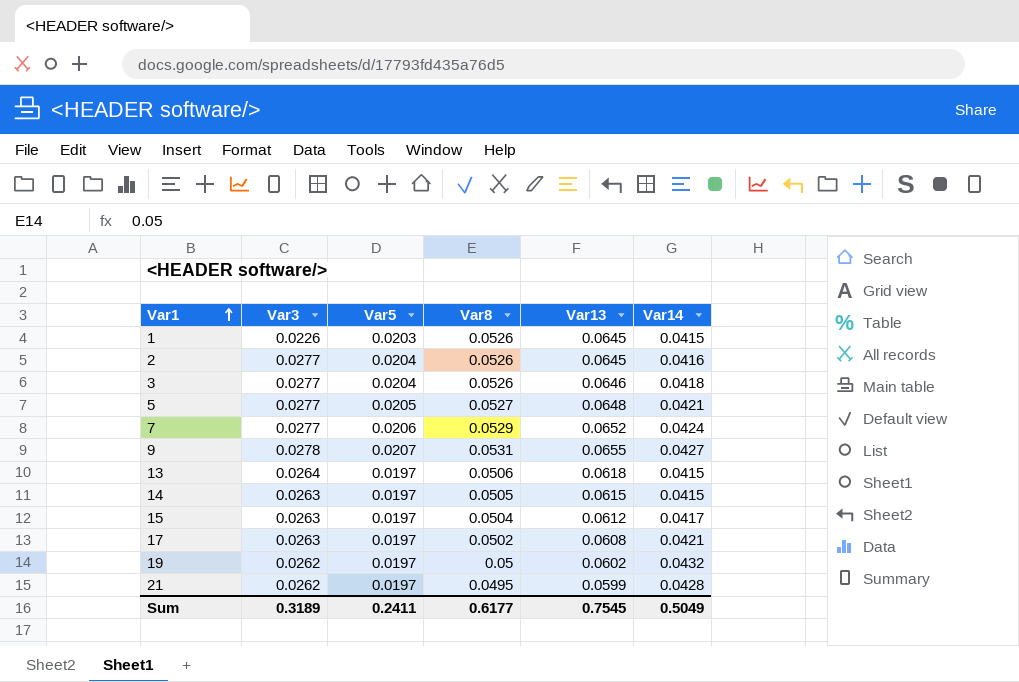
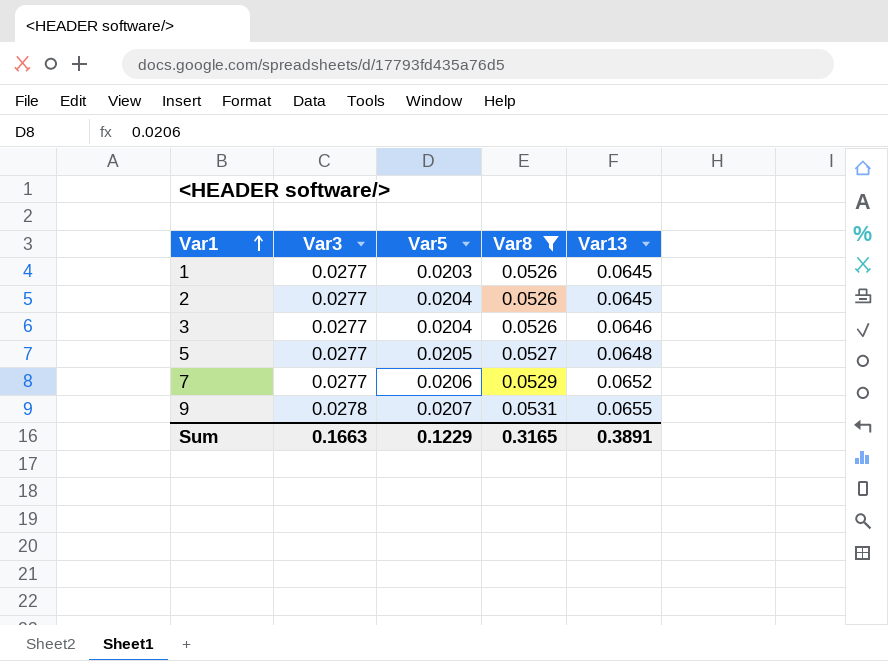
filter: none -> Var8 >= 0.0526
column Var14 | position: 6 -> none
1 | Var3: 0.0226 -> 0.0277
Sum | Var3: 0.3189 -> 0.1663
Sum | Var5: 0.2411 -> 0.1229
Sum | Var8: 0.6177 -> 0.3165
Sum | Var13: 0.7545 -> 0.3891

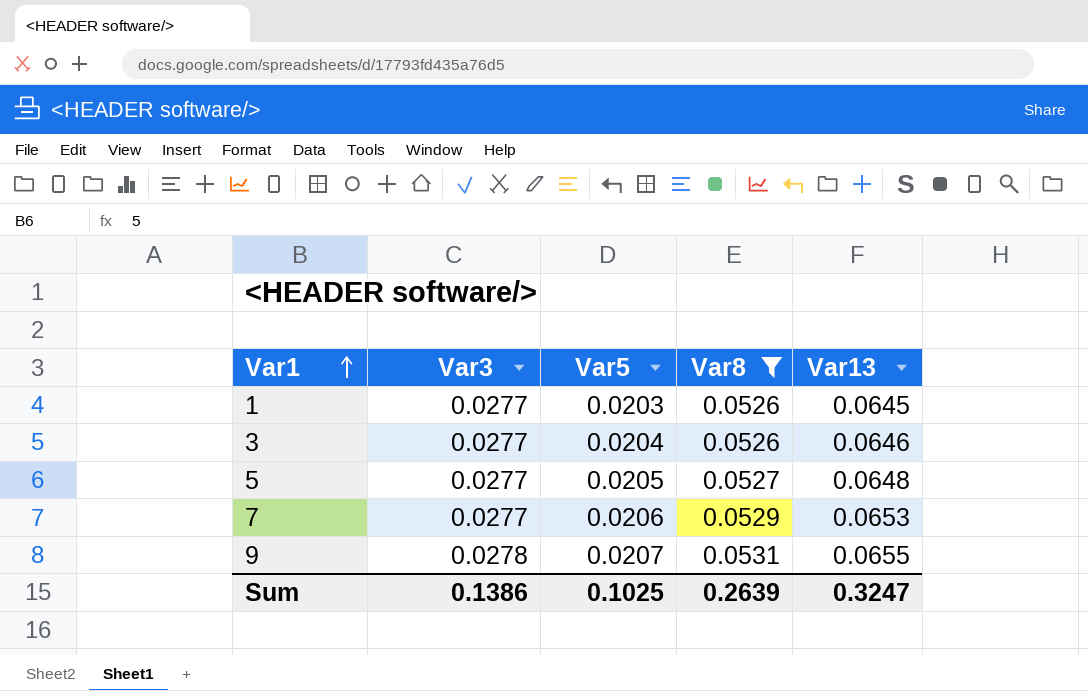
row 2: 0.0277 | 0.0204 | 0.0526 | 0.0645 -> none
7 | Var13: 0.0652 -> 0.0653
Sum | Var3: 0.1663 -> 0.1386
Sum | Var5: 0.1229 -> 0.1025
Sum | Var8: 0.3165 -> 0.2639
Sum | Var13: 0.3891 -> 0.3247

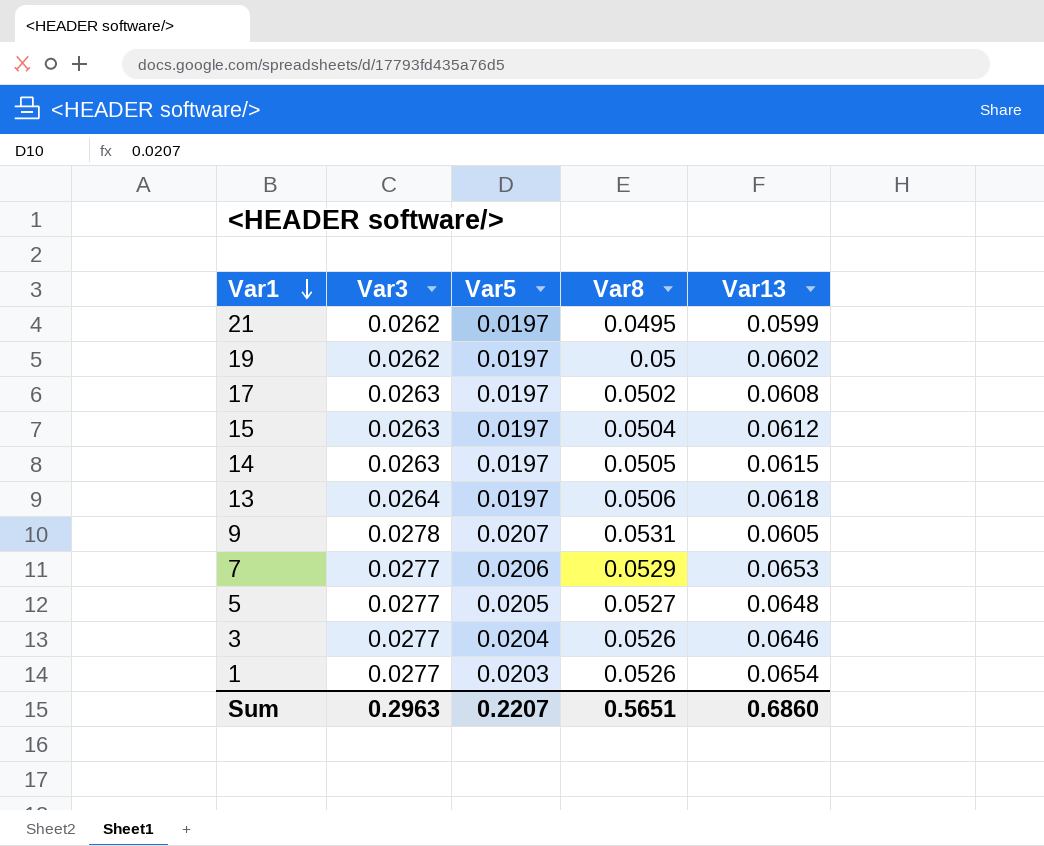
filter: Var8 >= 0.0526 -> none
row order: Var1 ascending -> Var1 descending
9 | Var13: 0.0655 -> 0.0605
1 | Var13: 0.0645 -> 0.0654
Sum | Var3: 0.1386 -> 0.2963
Sum | Var5: 0.1025 -> 0.2207
Sum | Var8: 0.2639 -> 0.5651
Sum | Var13: 0.3247 -> 0.6860

